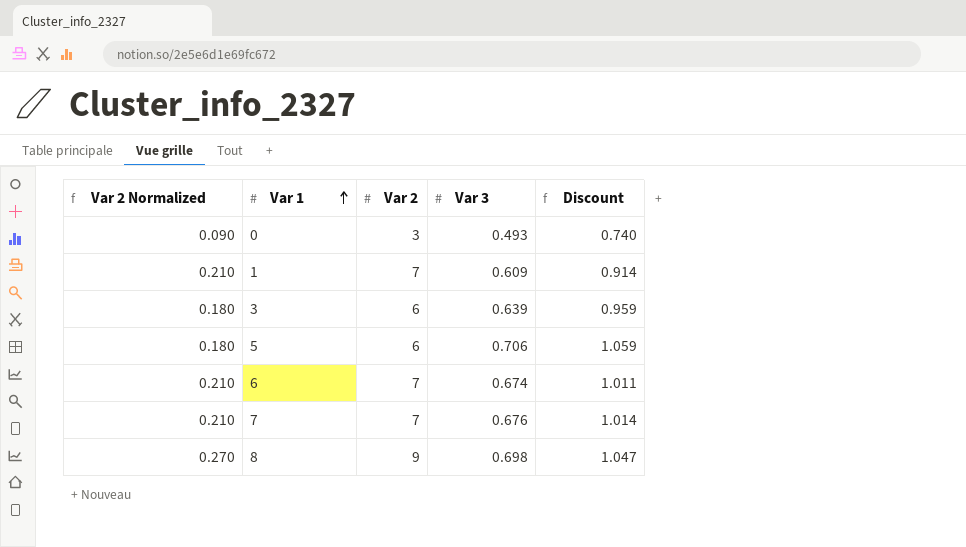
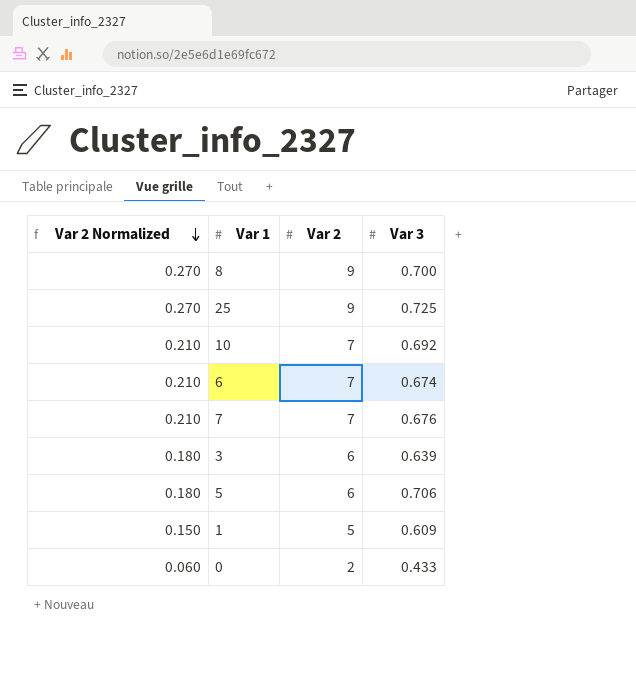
row order: Var 1 ascending -> Var 2 Normalized descending
column Discount | formula: [Var 3] * 1.5 -> none
8 | Var 3: 0.698 -> 0.700
row 25: none -> 0.270 | 9 | 0.725
row 10: none -> 0.210 | 7 | 0.692
1 | Var 2 Normalized: 0.210 -> 0.150
1 | Var 2: 7 -> 5
0 | Var 2 Normalized: 0.090 -> 0.060
0 | Var 2: 3 -> 2
0 | Var 3: 0.493 -> 0.433

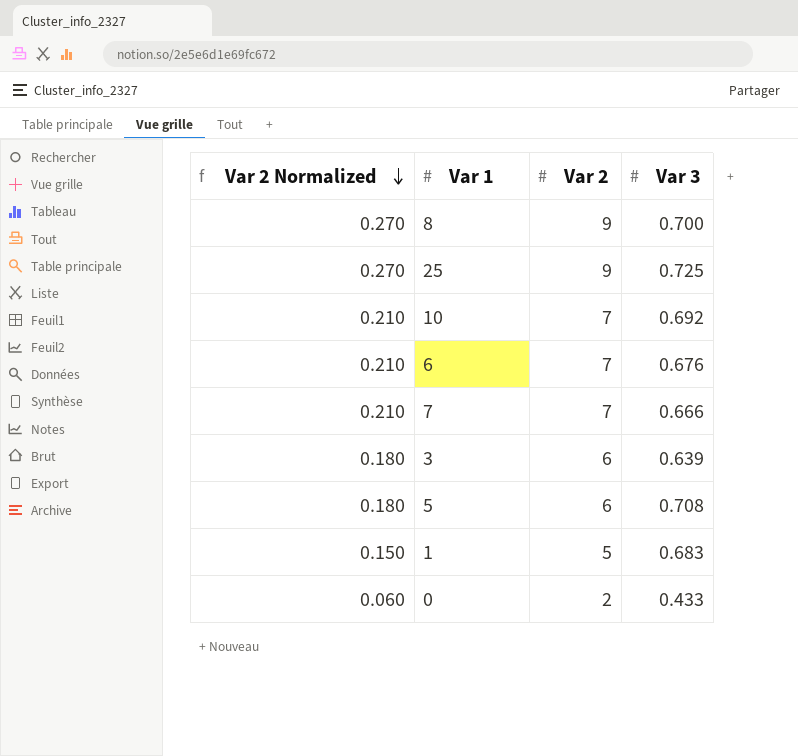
6 | Var 3: 0.674 -> 0.676
7 | Var 3: 0.676 -> 0.666
5 | Var 3: 0.706 -> 0.708
1 | Var 3: 0.609 -> 0.683

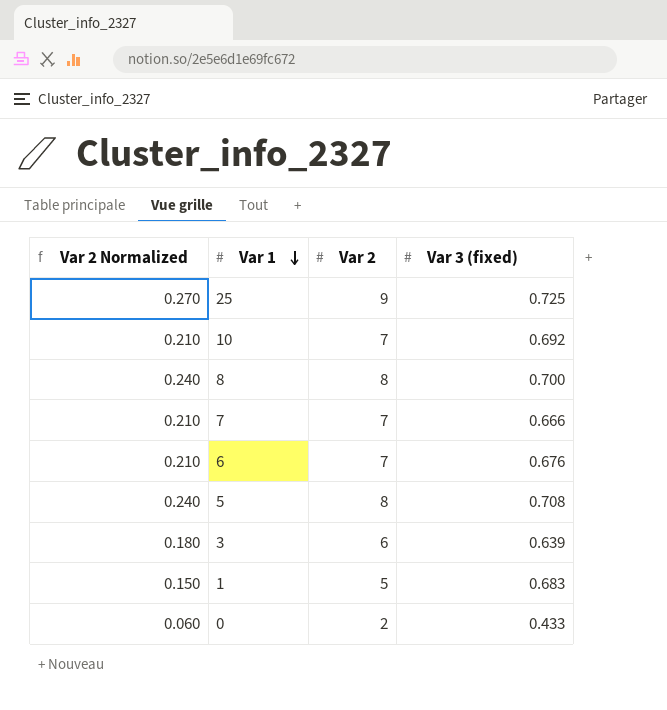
row order: Var 2 Normalized descending -> Var 1 descending
column name: Var 3 -> Var 3 (fixed)
8 | Var 2 Normalized: 0.270 -> 0.240
8 | Var 2: 9 -> 8
5 | Var 2 Normalized: 0.180 -> 0.240
5 | Var 2: 6 -> 8

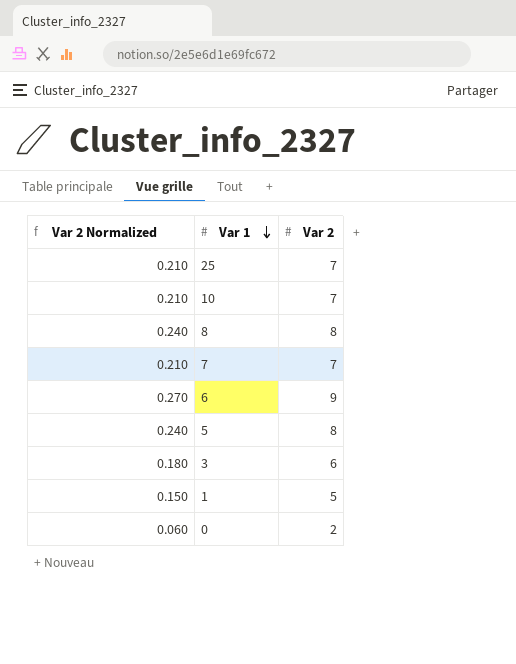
column Var 3 (fixed) | position: 4 -> none
25 | Var 2 Normalized: 0.270 -> 0.210
25 | Var 2: 9 -> 7
6 | Var 2 Normalized: 0.210 -> 0.270
6 | Var 2: 7 -> 9

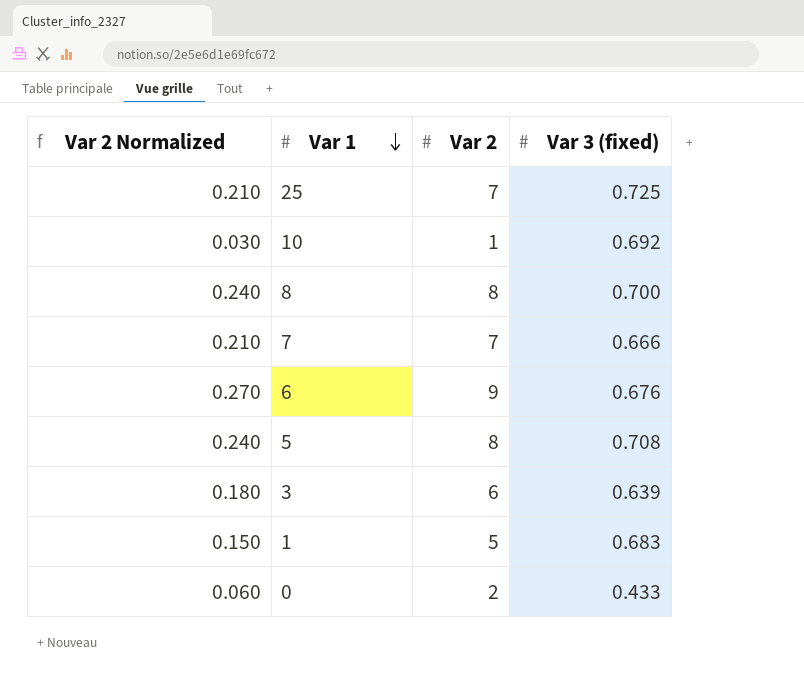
column Var 3 (fixed) | position: none -> 4
10 | Var 2 Normalized: 0.210 -> 0.030
10 | Var 2: 7 -> 1

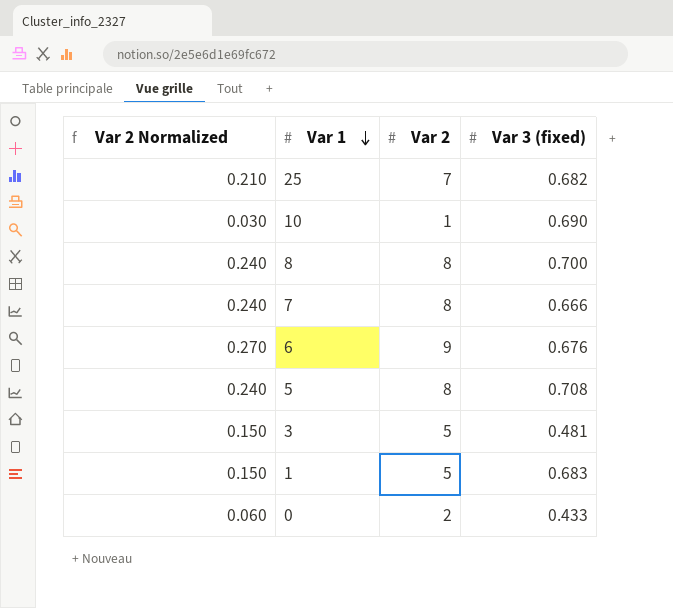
25 | Var 3 (fixed): 0.725 -> 0.682
10 | Var 3 (fixed): 0.692 -> 0.690
7 | Var 2 Normalized: 0.210 -> 0.240
7 | Var 2: 7 -> 8
3 | Var 2 Normalized: 0.180 -> 0.150
3 | Var 2: 6 -> 5
3 | Var 3 (fixed): 0.639 -> 0.481

